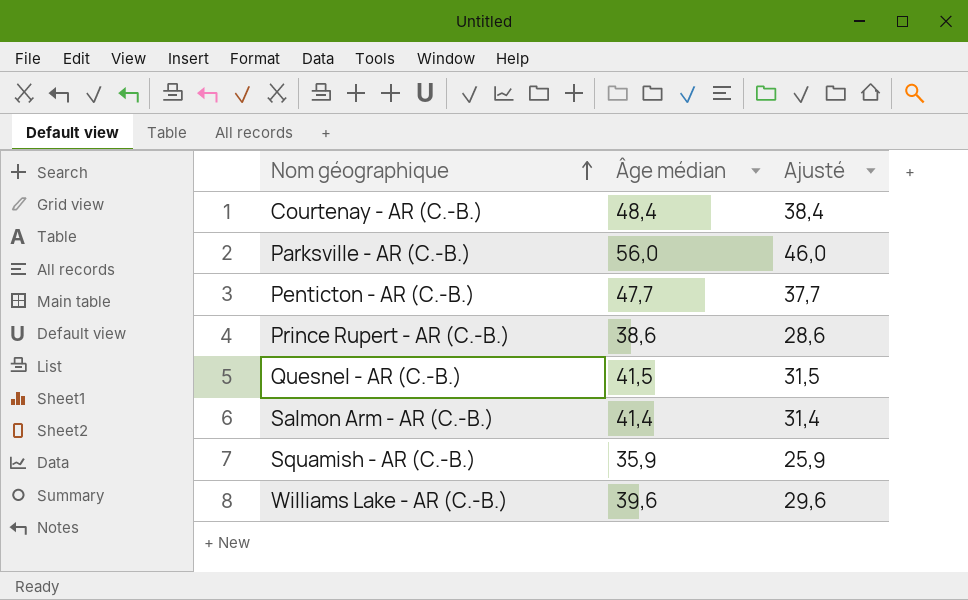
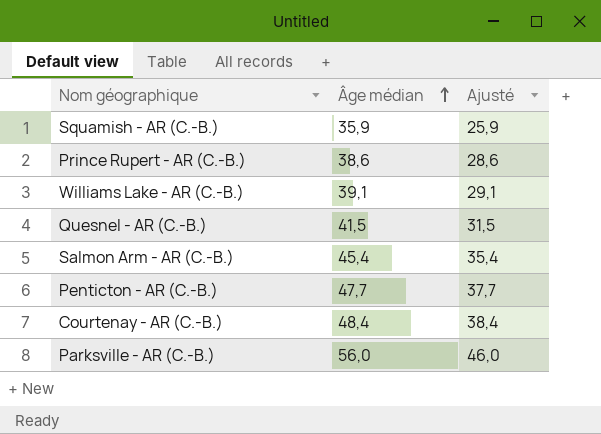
row order: Nom géographique ascending -> Âge médian ascending
Williams Lake - AR (C.-B.) | Âge médian: 39,6 -> 39,1
Williams Lake - AR (C.-B.) | Ajusté: 29,6 -> 29,1
Salmon Arm - AR (C.-B.) | Âge médian: 41,4 -> 45,4
Salmon Arm - AR (C.-B.) | Ajusté: 31,4 -> 35,4

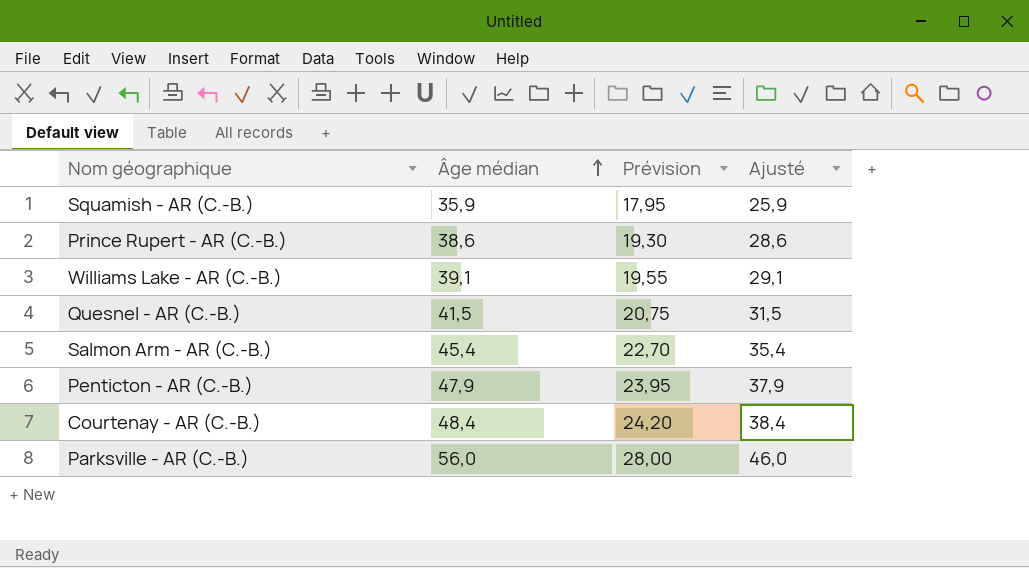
column Prévision | formula: none -> [Âge médian] * 0,5
Penticton - AR (C.-B.) | Âge médian: 47,7 -> 47,9
Penticton - AR (C.-B.) | Ajusté: 37,7 -> 37,9

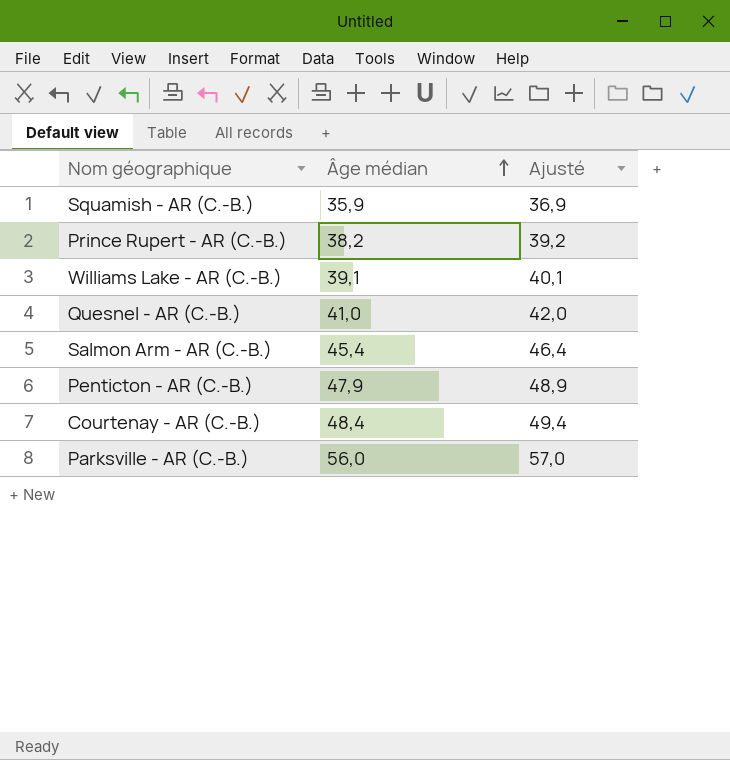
column Prévision | formula: [Âge médian] * 0,5 -> none
column Ajusté | formula: [Âge médian] - 10 -> [Âge médian] + 1
Prince Rupert - AR (C.-B.) | Âge médian: 38,6 -> 38,2
Quesnel - AR (C.-B.) | Âge médian: 41,5 -> 41,0

